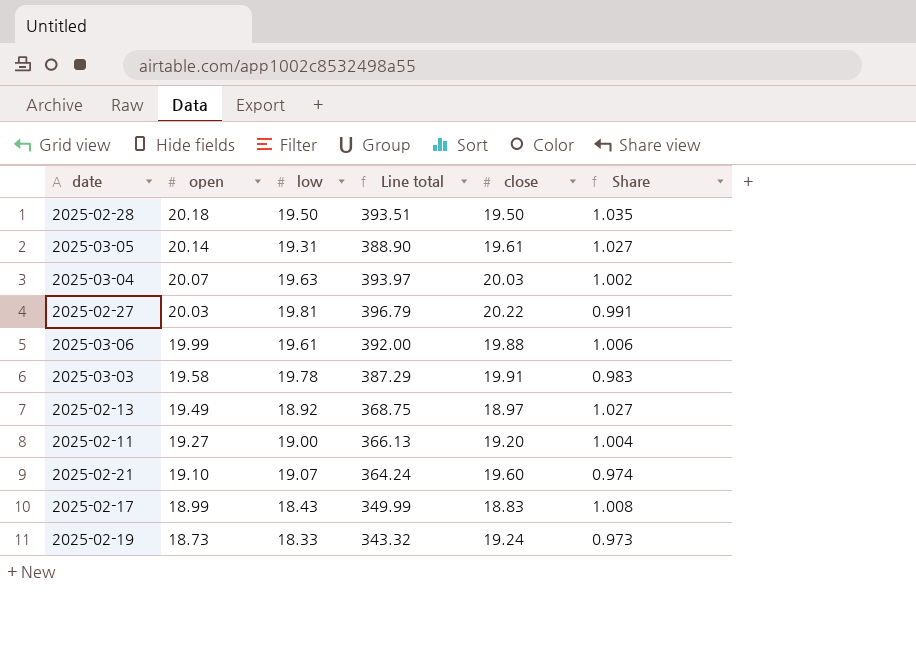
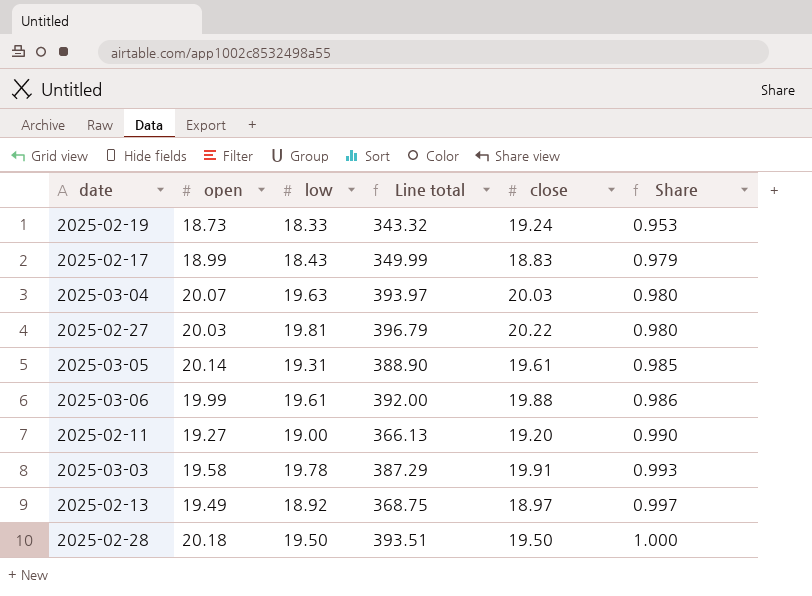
row order: open descending -> Share ascending
column Share | formula: [open] / [close] -> [low] / [close]
row 2025-02-21: 19.10 | 19.07 | 364.24 | 19.60 | 0.974 -> none

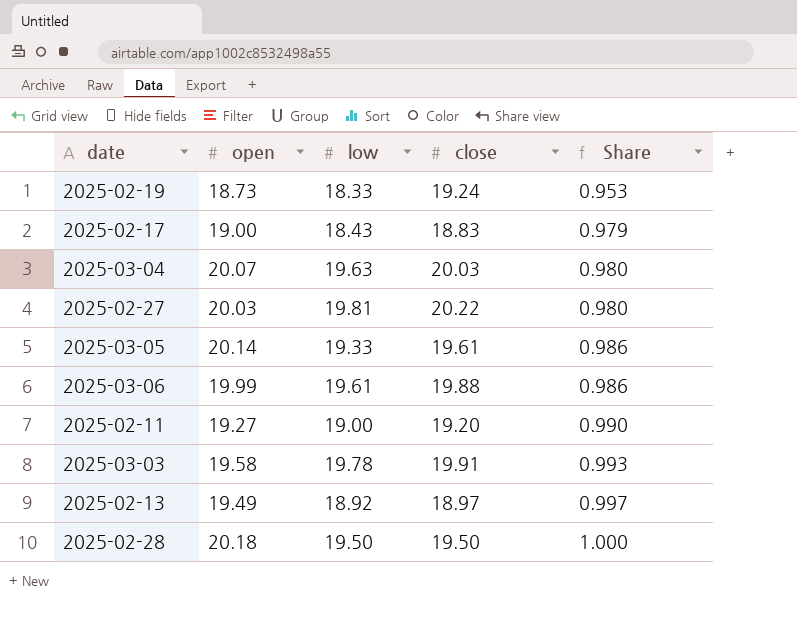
column Line total | formula: [open] * [low] -> none
2025-02-17 | open: 18.99 -> 19.00
2025-03-05 | low: 19.31 -> 19.33
2025-03-05 | Share: 0.985 -> 0.986

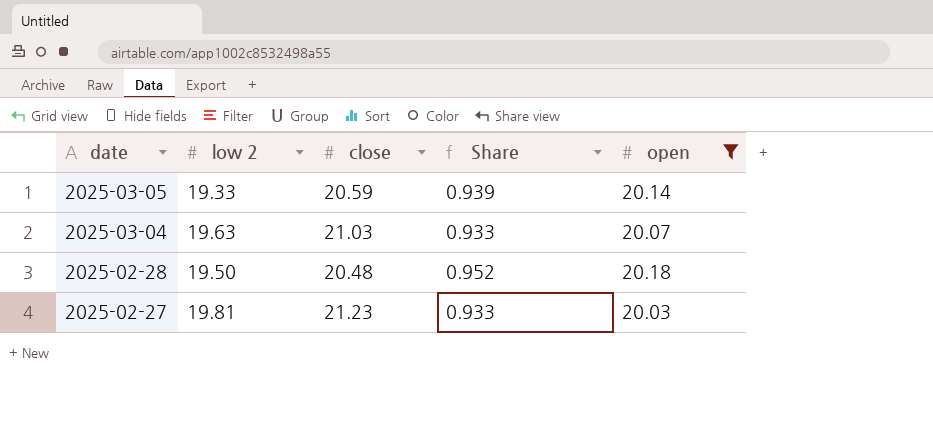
filter: none -> open >= 20.03
row order: Share ascending -> date descending
column name: low -> low 2
column open | position: 2 -> 5
2025-03-05 | close: 19.61 -> 20.59
2025-03-05 | Share: 0.986 -> 0.939
2025-03-04 | close: 20.03 -> 21.03
2025-03-04 | Share: 0.980 -> 0.933
2025-02-28 | close: 19.50 -> 20.48
2025-02-28 | Share: 1.000 -> 0.952
2025-02-27 | close: 20.22 -> 21.23
2025-02-27 | Share: 0.980 -> 0.933

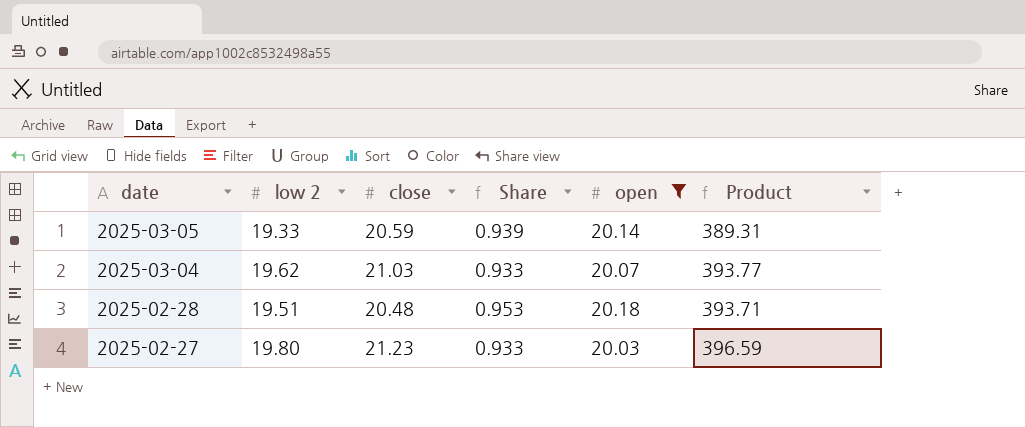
column Product | formula: none -> [low 2] * [open]
2025-03-04 | low 2: 19.63 -> 19.62
2025-02-28 | low 2: 19.50 -> 19.51
2025-02-28 | Share: 0.952 -> 0.953
2025-02-27 | low 2: 19.81 -> 19.80

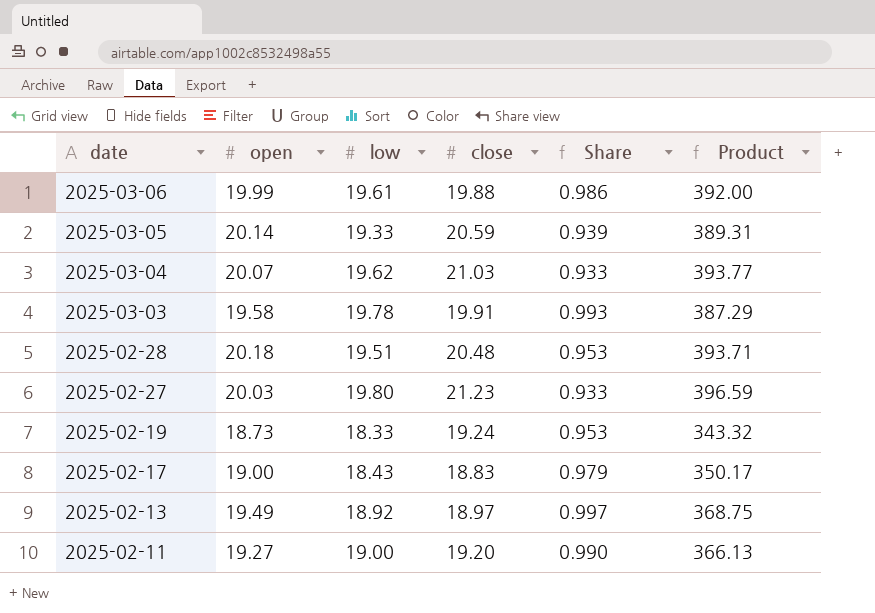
filter: open >= 20.03 -> none
column open | position: 5 -> 2
column name: low 2 -> low

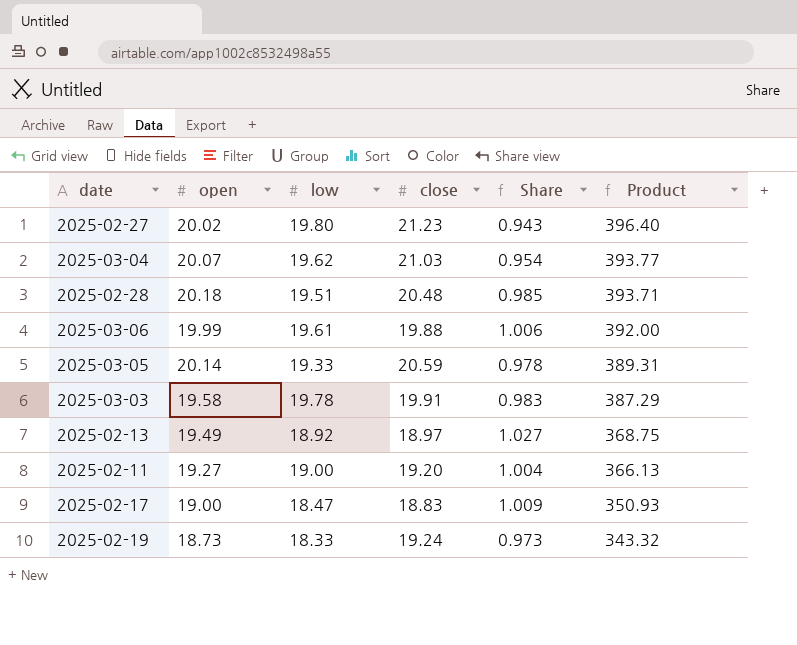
row order: date descending -> Product descending
column Share | formula: [low] / [close] -> [open] / [close]
2025-02-27 | open: 20.03 -> 20.02
2025-02-27 | Product: 396.59 -> 396.40
2025-02-17 | low: 18.43 -> 18.47
2025-02-17 | Product: 350.17 -> 350.93

